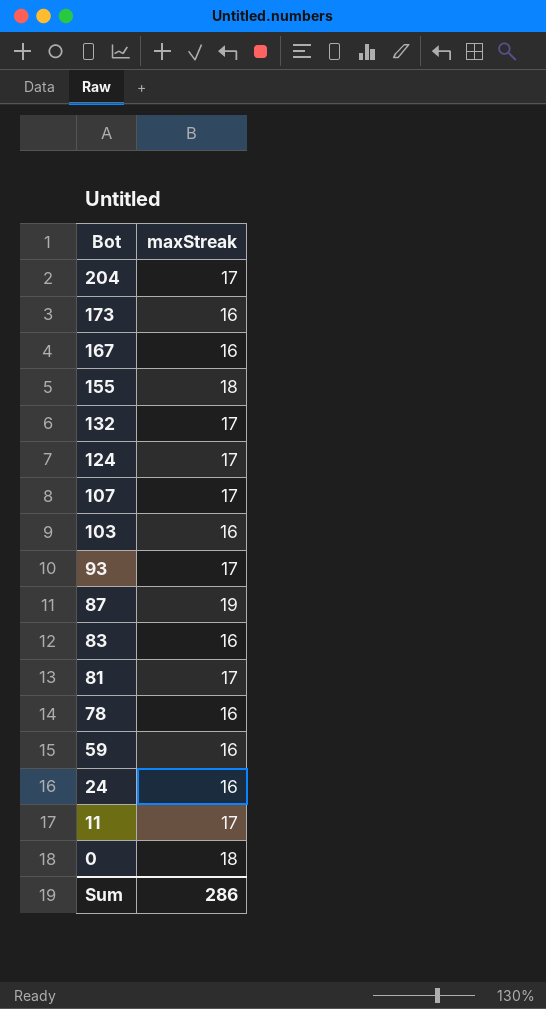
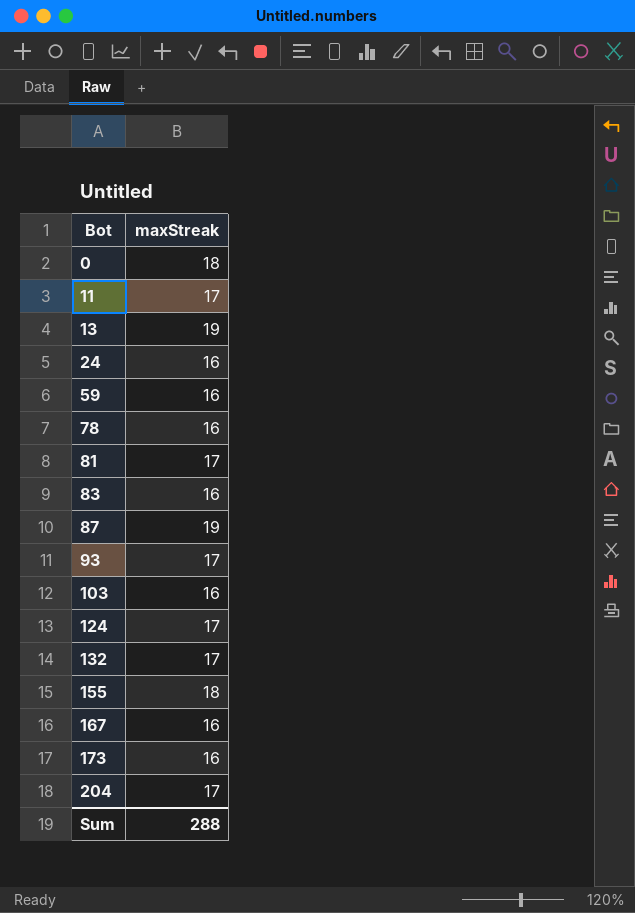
row order: Bot descending -> Bot ascending
row 107: 17 -> none
row 13: none -> 19
Sum | maxStreak: 286 -> 288

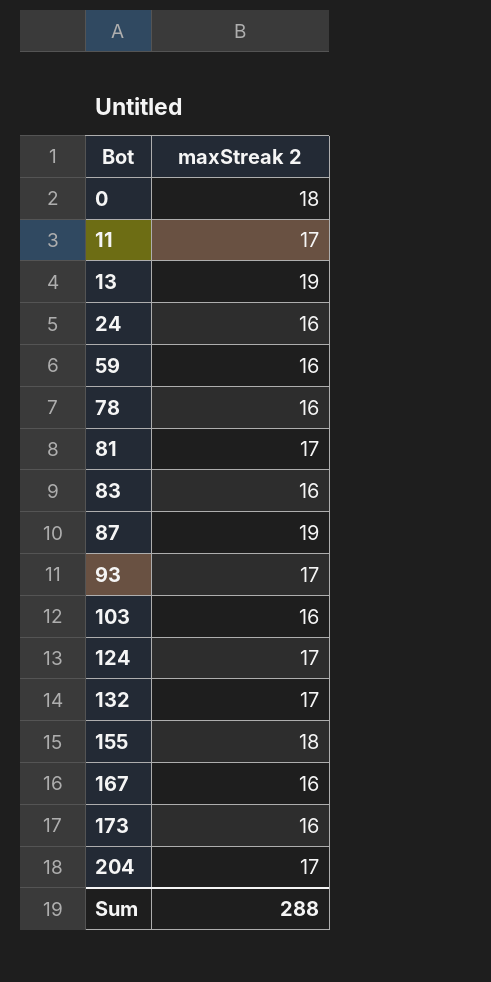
column name: maxStreak -> maxStreak 2

